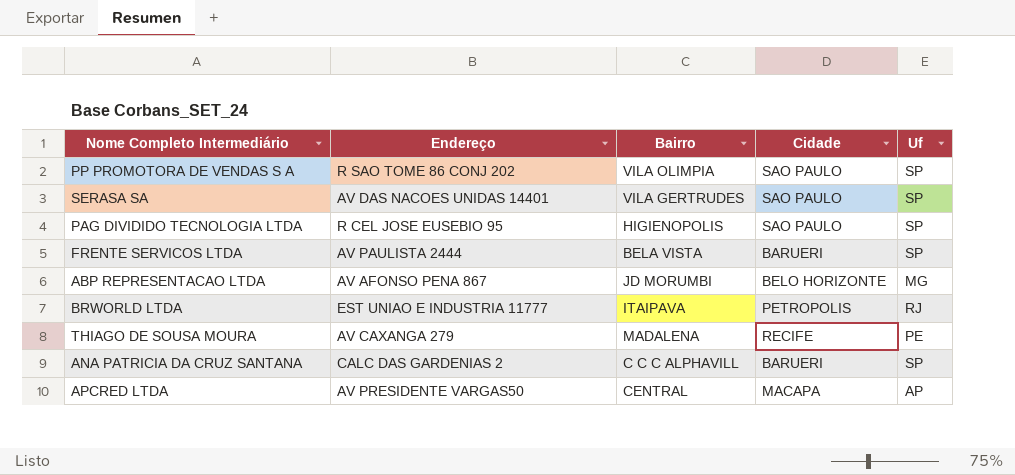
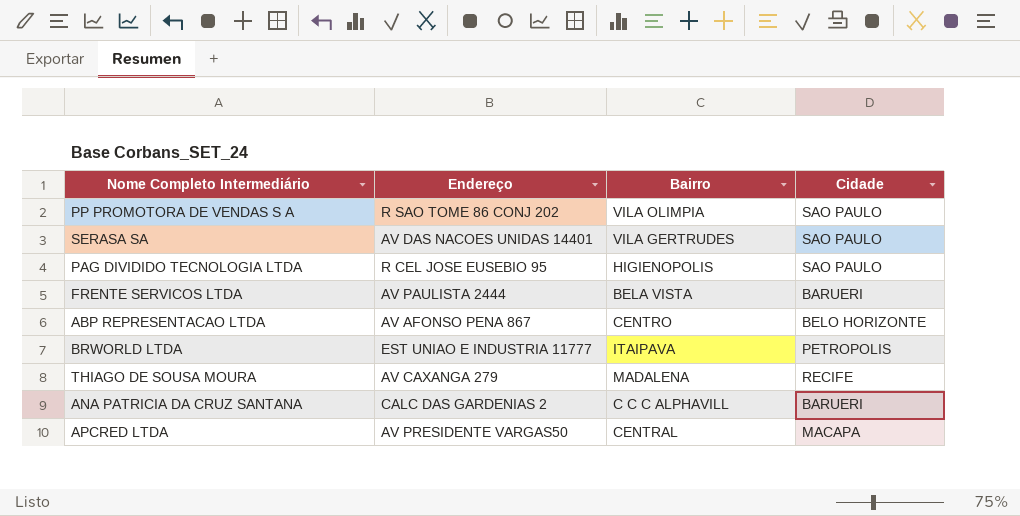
column Uf | position: 5 -> none
ABP REPRESENTACAO LTDA | Bairro: JD MORUMBI -> CENTRO

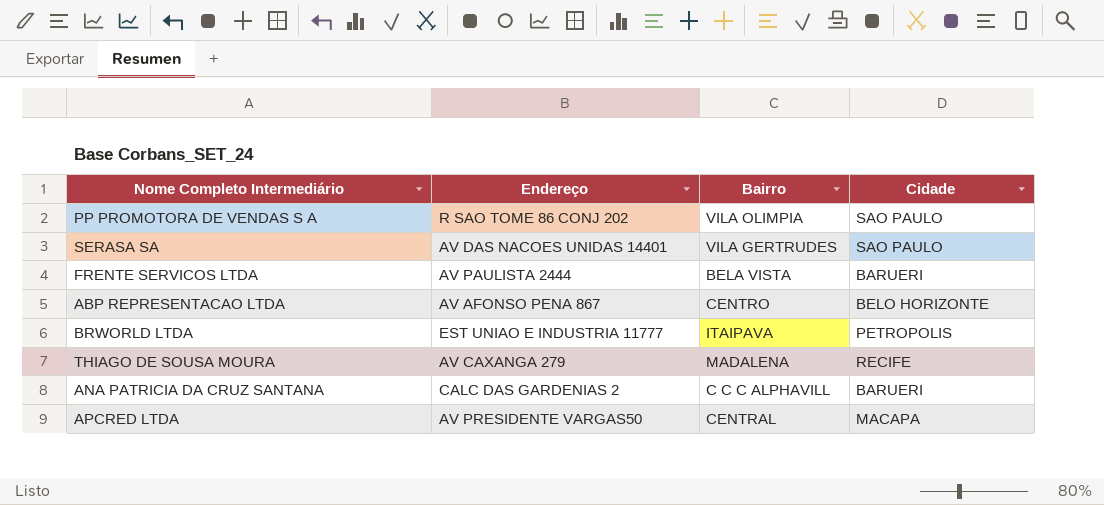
row PAG DIVIDIDO TECNOLOGIA LTDA: R CEL JOSE EUSEBIO 95 | HIGIENOPOLIS | SAO PAULO -> none

